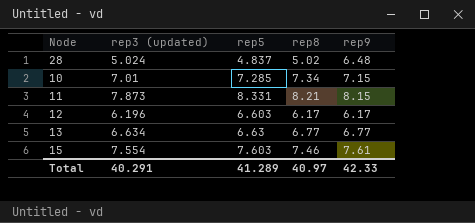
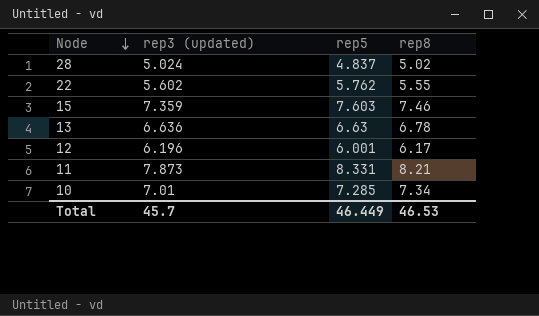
row order: none -> Node descending
column rep9 | position: 5 -> none
row 22: none -> 5.602 | 5.762 | 5.55
15 | rep3 (updated): 7.554 -> 7.359
13 | rep3 (updated): 6.634 -> 6.636
13 | rep8: 6.77 -> 6.78
12 | rep5: 6.603 -> 6.001
Total | rep3 (updated): 40.291 -> 45.7
Total | rep5: 41.289 -> 46.449
Total | rep8: 40.97 -> 46.53

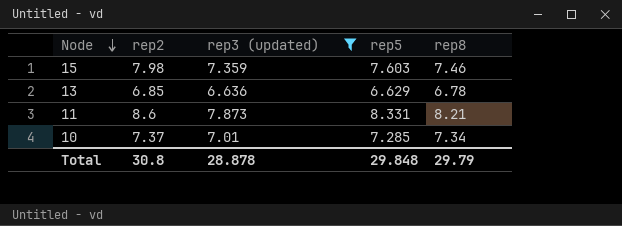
filter: none -> rep3 (updated) >= 6.636
column rep2 | position: none -> 2
13 | rep5: 6.63 -> 6.629
Total | rep3 (updated): 45.7 -> 28.878
Total | rep5: 46.449 -> 29.848
Total | rep8: 46.53 -> 29.79

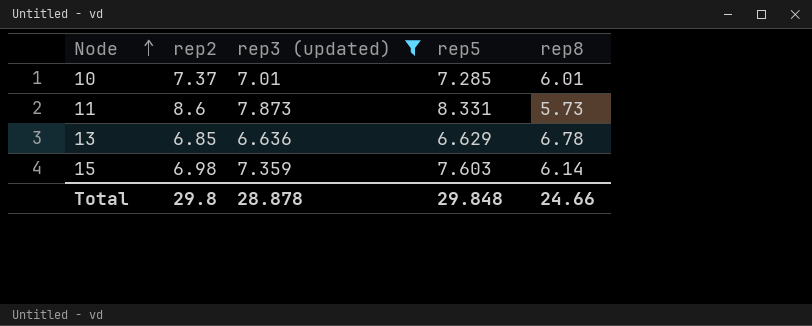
row order: Node descending -> Node ascending
10 | rep8: 7.34 -> 6.01
11 | rep8: 8.21 -> 5.73
15 | rep2: 7.98 -> 6.98
15 | rep8: 7.46 -> 6.14
Total | rep2: 30.8 -> 29.8
Total | rep8: 29.79 -> 24.66

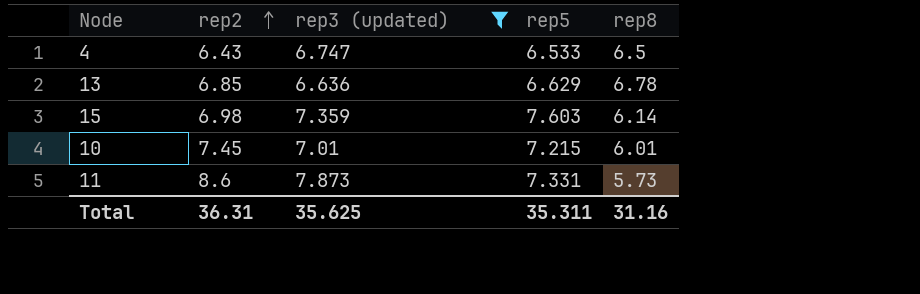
row order: Node ascending -> rep2 ascending
row 4: none -> 6.43 | 6.747 | 6.533 | 6.5
10 | rep2: 7.37 -> 7.45
10 | rep5: 7.285 -> 7.215
11 | rep5: 8.331 -> 7.331
Total | rep2: 29.8 -> 36.31
Total | rep3 (updated): 28.878 -> 35.625
Total | rep5: 29.848 -> 35.311
Total | rep8: 24.66 -> 31.16

